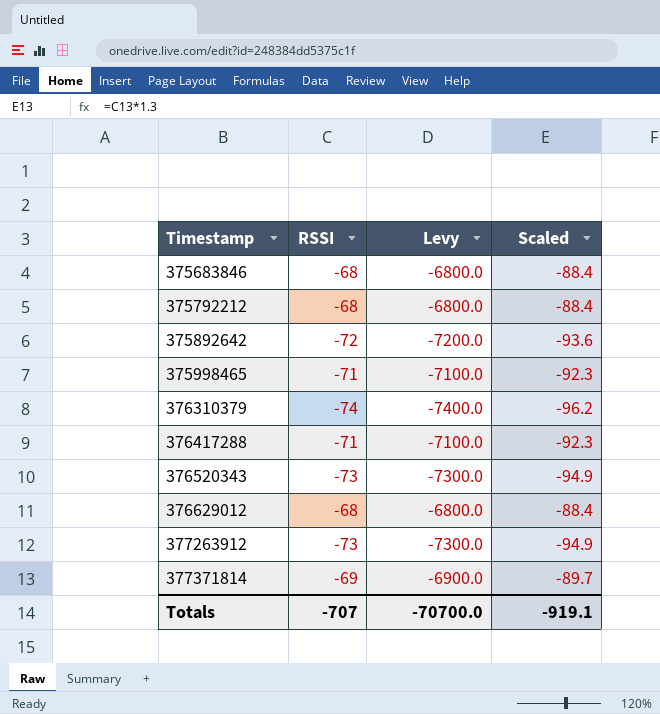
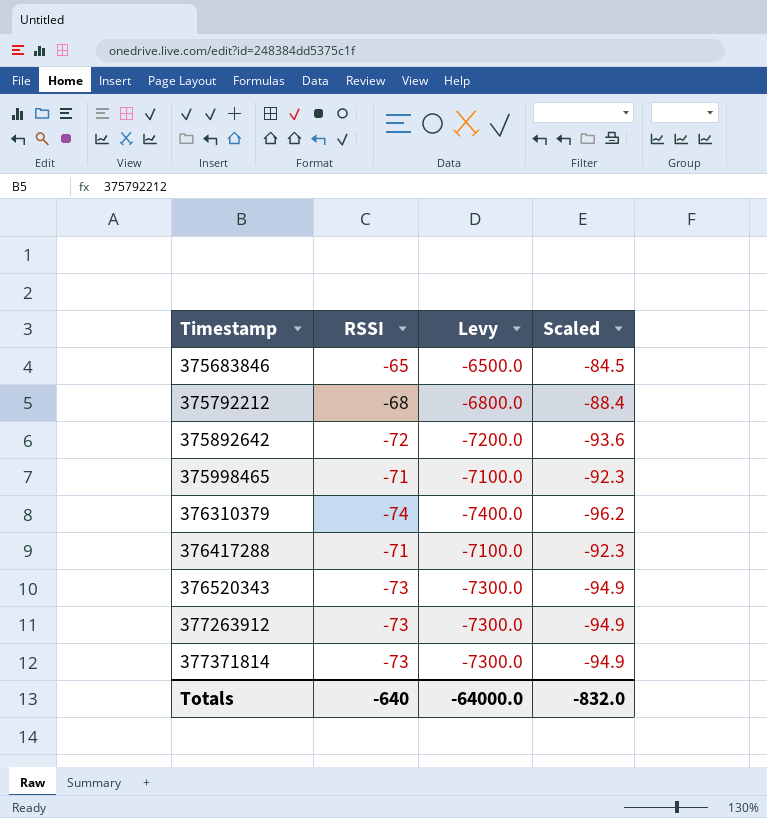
row 376629012: -68 | -6800.0 | -88.4 -> none
375683846 | RSSI: -68 -> -65
375683846 | Levy: -6800.0 -> -6500.0
375683846 | Scaled: -88.4 -> -84.5
377371814 | RSSI: -69 -> -73
377371814 | Levy: -6900.0 -> -7300.0
377371814 | Scaled: -89.7 -> -94.9
Totals | RSSI: -707 -> -640
Totals | Levy: -70700.0 -> -64000.0
Totals | Scaled: -919.1 -> -832.0

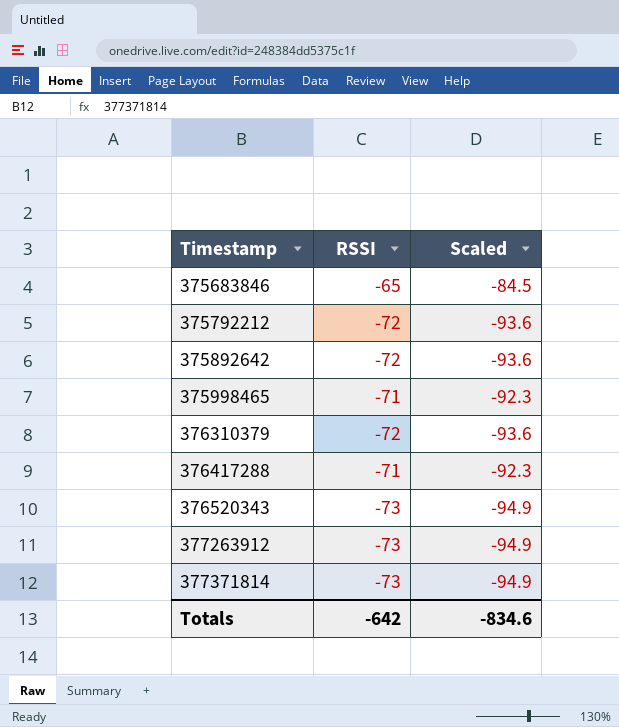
column Levy | formula: [RSSI] * 100 -> none
375792212 | RSSI: -68 -> -72
375792212 | Scaled: -88.4 -> -93.6
376310379 | RSSI: -74 -> -72
376310379 | Scaled: -96.2 -> -93.6
Totals | RSSI: -640 -> -642
Totals | Scaled: -832.0 -> -834.6

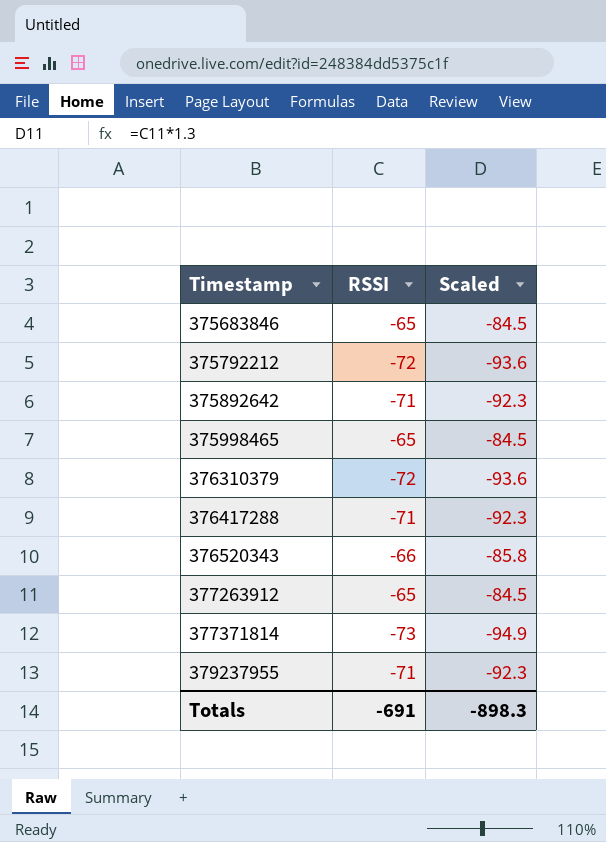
375892642 | RSSI: -72 -> -71
375892642 | Scaled: -93.6 -> -92.3
375998465 | RSSI: -71 -> -65
375998465 | Scaled: -92.3 -> -84.5
376520343 | RSSI: -73 -> -66
376520343 | Scaled: -94.9 -> -85.8
377263912 | RSSI: -73 -> -65
377263912 | Scaled: -94.9 -> -84.5
row 379237955: none -> -71 | -92.3
Totals | RSSI: -642 -> -691
Totals | Scaled: -834.6 -> -898.3

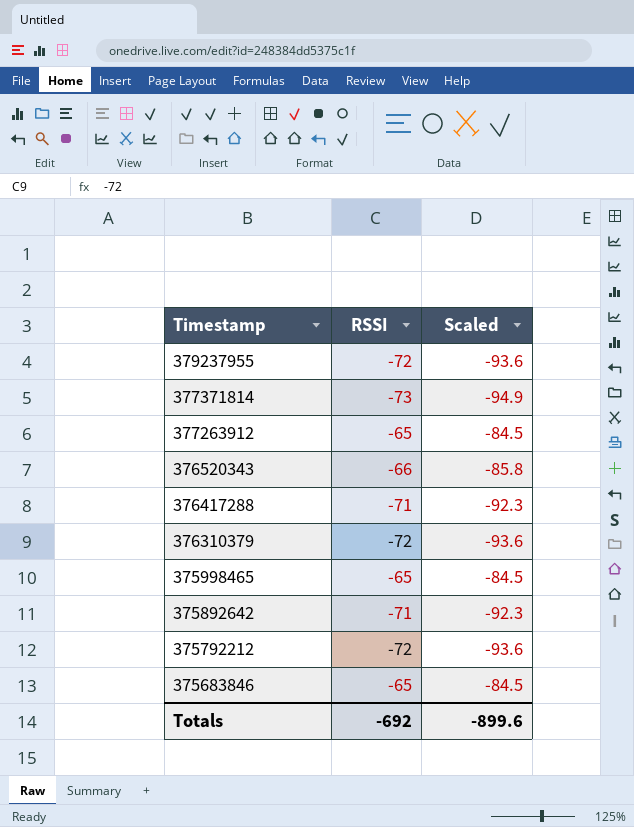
row order: Timestamp ascending -> Timestamp descending
379237955 | RSSI: -71 -> -72
379237955 | Scaled: -92.3 -> -93.6
Totals | RSSI: -691 -> -692
Totals | Scaled: -898.3 -> -899.6

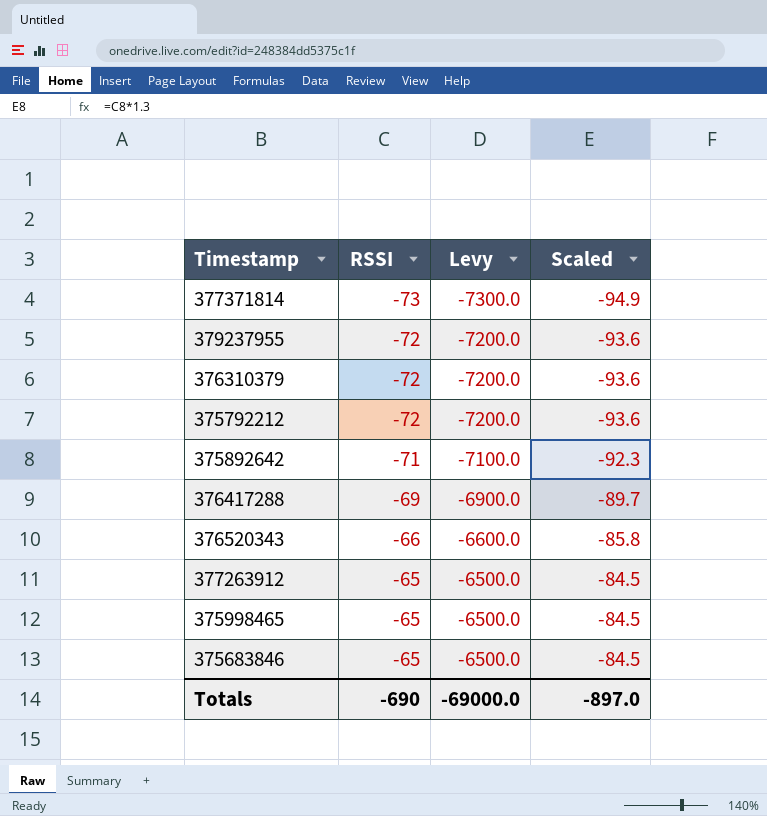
row order: Timestamp descending -> RSSI ascending
column Levy | formula: none -> [RSSI] * 100
376417288 | RSSI: -71 -> -69
376417288 | Scaled: -92.3 -> -89.7
Totals | RSSI: -692 -> -690
Totals | Scaled: -899.6 -> -897.0

